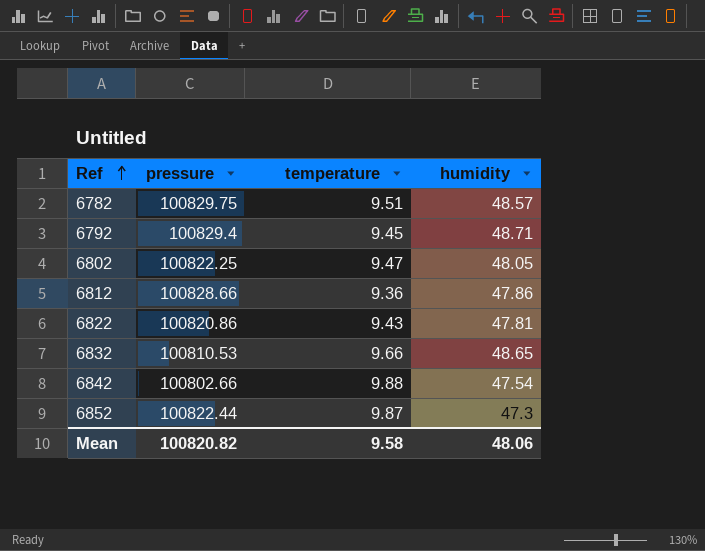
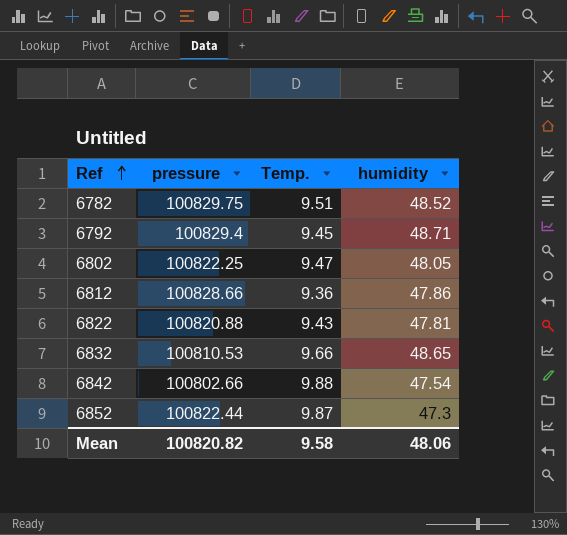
column name: temperature -> Temp.
6782 | humidity: 48.57 -> 48.52
6822 | pressure: 100820.86 -> 100820.88

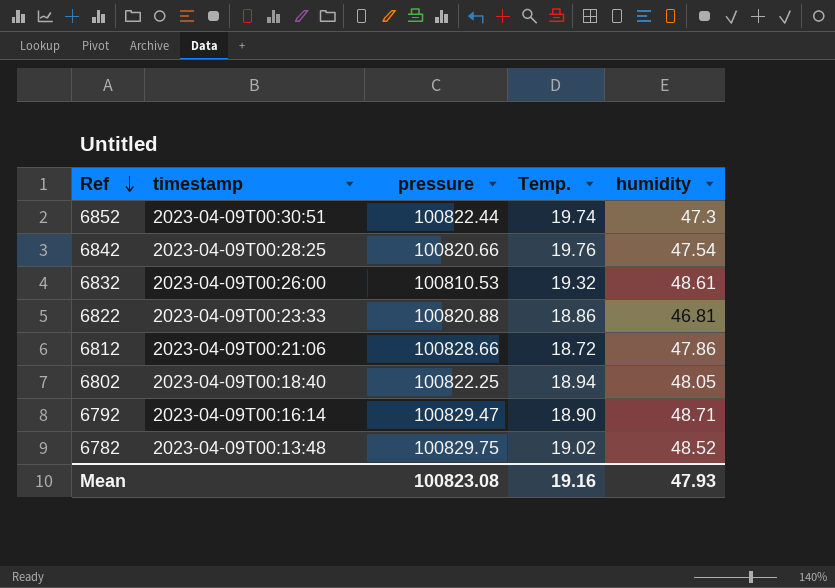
row order: Ref ascending -> Ref descending
column timestamp | position: none -> 2
6852 | Temp.: 9.87 -> 19.74
6842 | pressure: 100802.66 -> 100820.66
6842 | Temp.: 9.88 -> 19.76
6832 | Temp.: 9.66 -> 19.32
6832 | humidity: 48.65 -> 48.61
6822 | Temp.: 9.43 -> 18.86
6822 | humidity: 47.81 -> 46.81
6812 | Temp.: 9.36 -> 18.72
6802 | Temp.: 9.47 -> 18.94
6792 | pressure: 100829.4 -> 100829.47
6792 | Temp.: 9.45 -> 18.90
6782 | Temp.: 9.51 -> 19.02
Mean | pressure: 100820.82 -> 100823.08
Mean | Temp.: 9.58 -> 19.16
Mean | humidity: 48.06 -> 47.93

